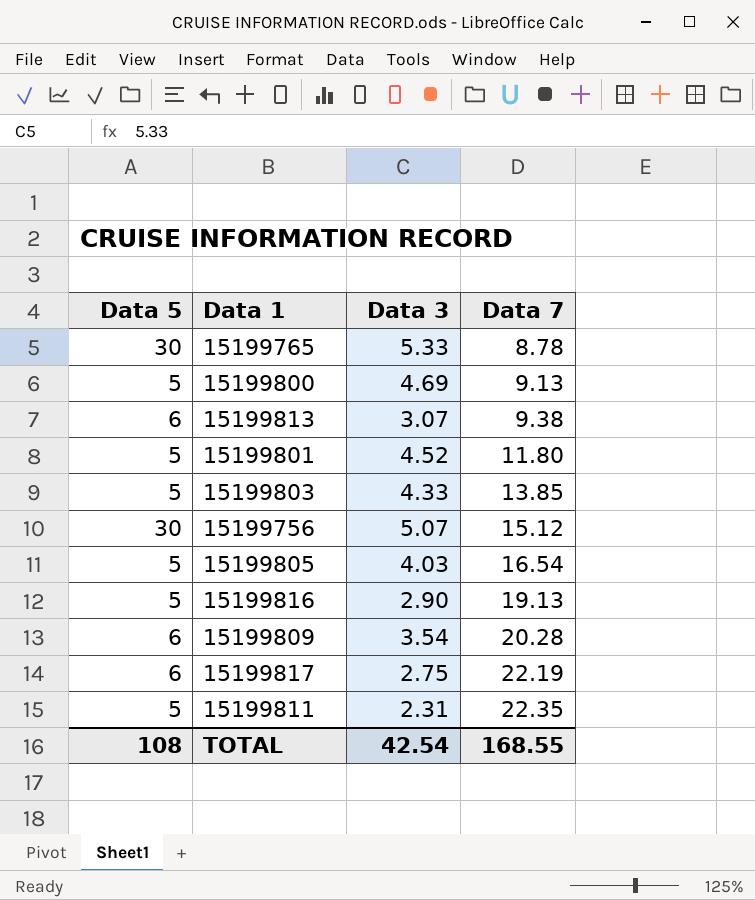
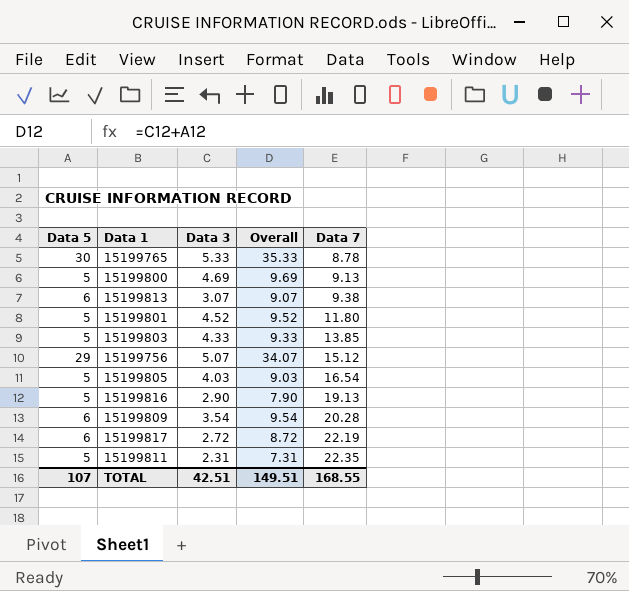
column Overall | formula: none -> [Data 5] + [Data 3]
15199756 | Data 5: 30 -> 29
15199817 | Data 3: 2.75 -> 2.72
TOTAL | Data 5: 108 -> 107
TOTAL | Data 3: 42.54 -> 42.51

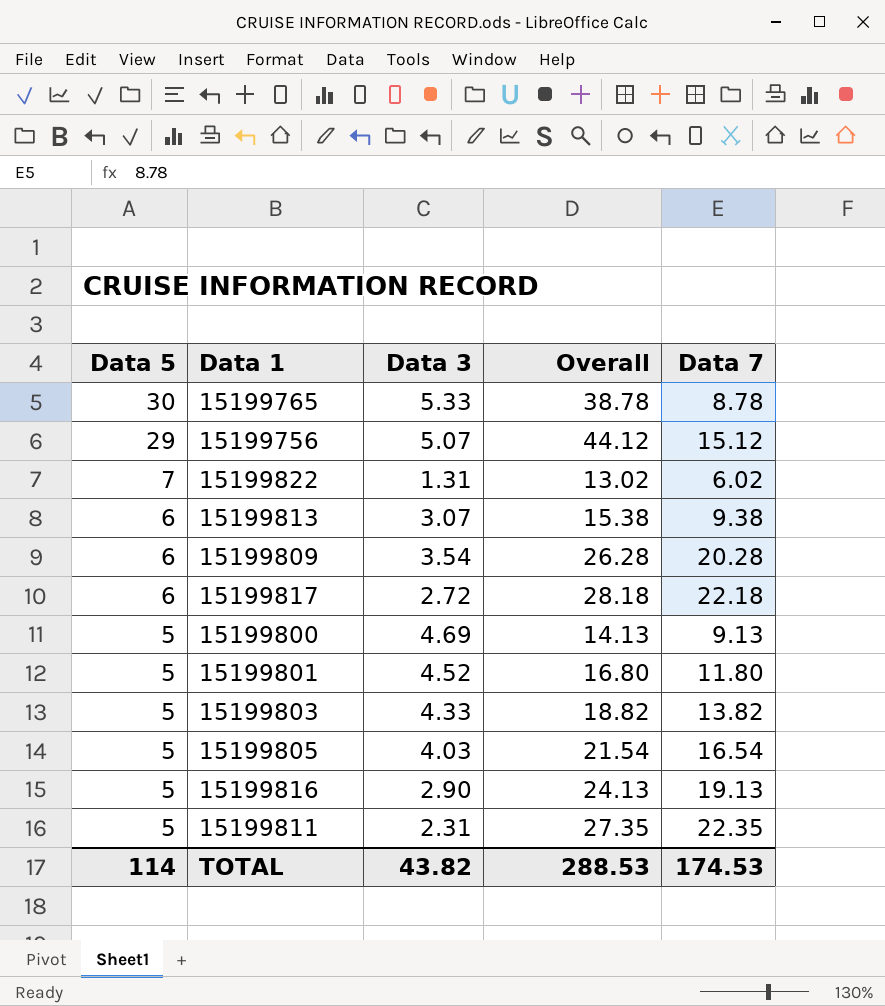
row order: Data 7 ascending -> Data 5 descending
column Overall | formula: [Data 5] + [Data 3] -> [Data 5] + [Data 7]
row 15199822: none -> 7 | 1.31 | 13.02 | 6.02
15199817 | Data 7: 22.19 -> 22.18
15199803 | Data 7: 13.85 -> 13.82
TOTAL | Data 5: 107 -> 114
TOTAL | Data 3: 42.51 -> 43.82
TOTAL | Overall: 149.51 -> 288.53
TOTAL | Data 7: 168.55 -> 174.53

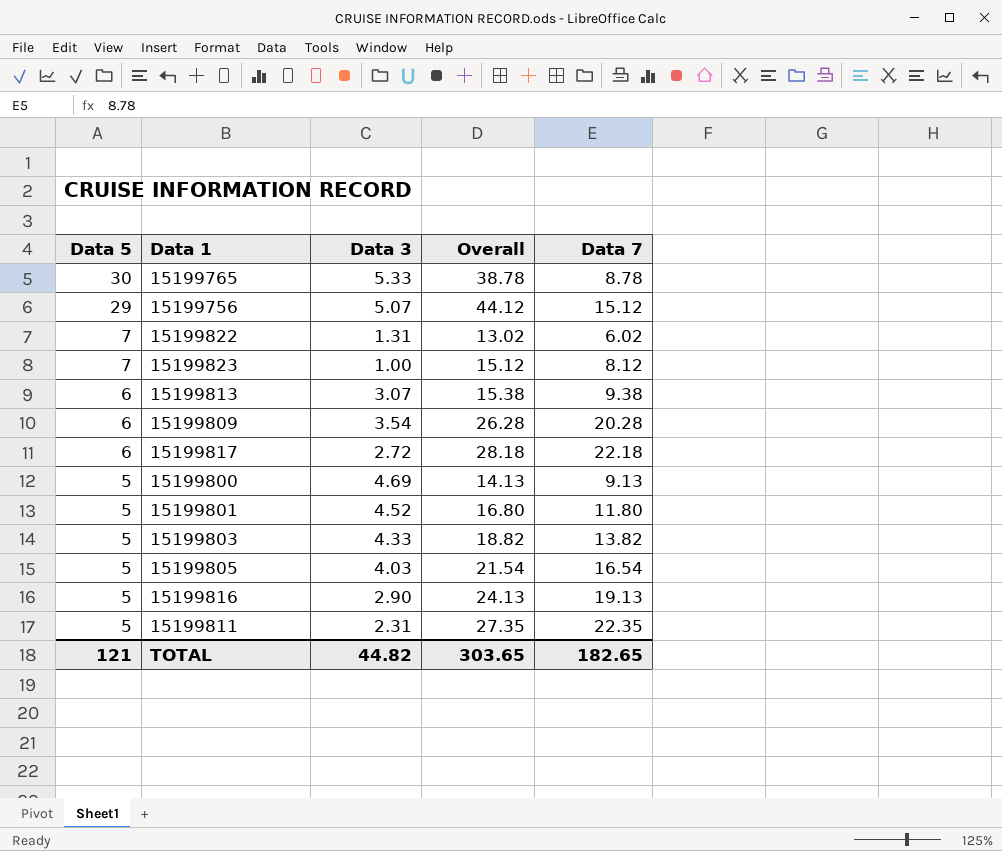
row 15199823: none -> 7 | 1.00 | 15.12 | 8.12
TOTAL | Data 5: 114 -> 121
TOTAL | Data 3: 43.82 -> 44.82
TOTAL | Overall: 288.53 -> 303.65
TOTAL | Data 7: 174.53 -> 182.65

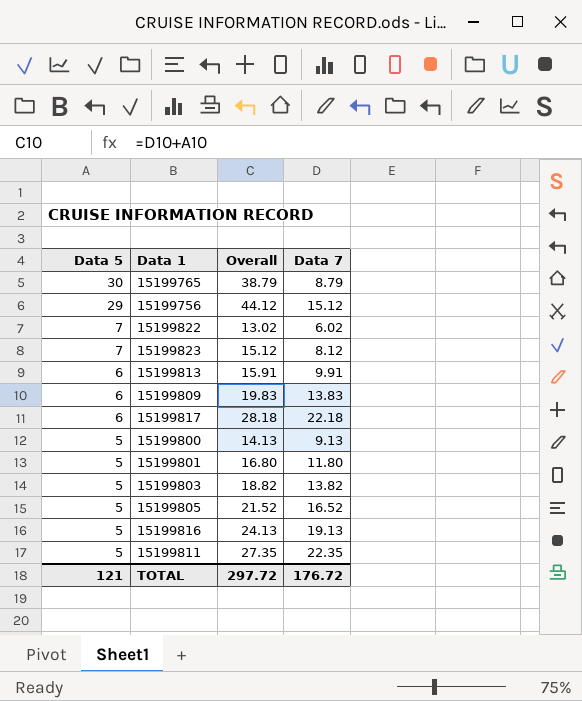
column Data 3 | position: 3 -> none
15199765 | Overall: 38.78 -> 38.79
15199765 | Data 7: 8.78 -> 8.79
15199813 | Overall: 15.38 -> 15.91
15199813 | Data 7: 9.38 -> 9.91
15199809 | Overall: 26.28 -> 19.83
15199809 | Data 7: 20.28 -> 13.83
15199805 | Overall: 21.54 -> 21.52
15199805 | Data 7: 16.54 -> 16.52
TOTAL | Overall: 303.65 -> 297.72
TOTAL | Data 7: 182.65 -> 176.72

